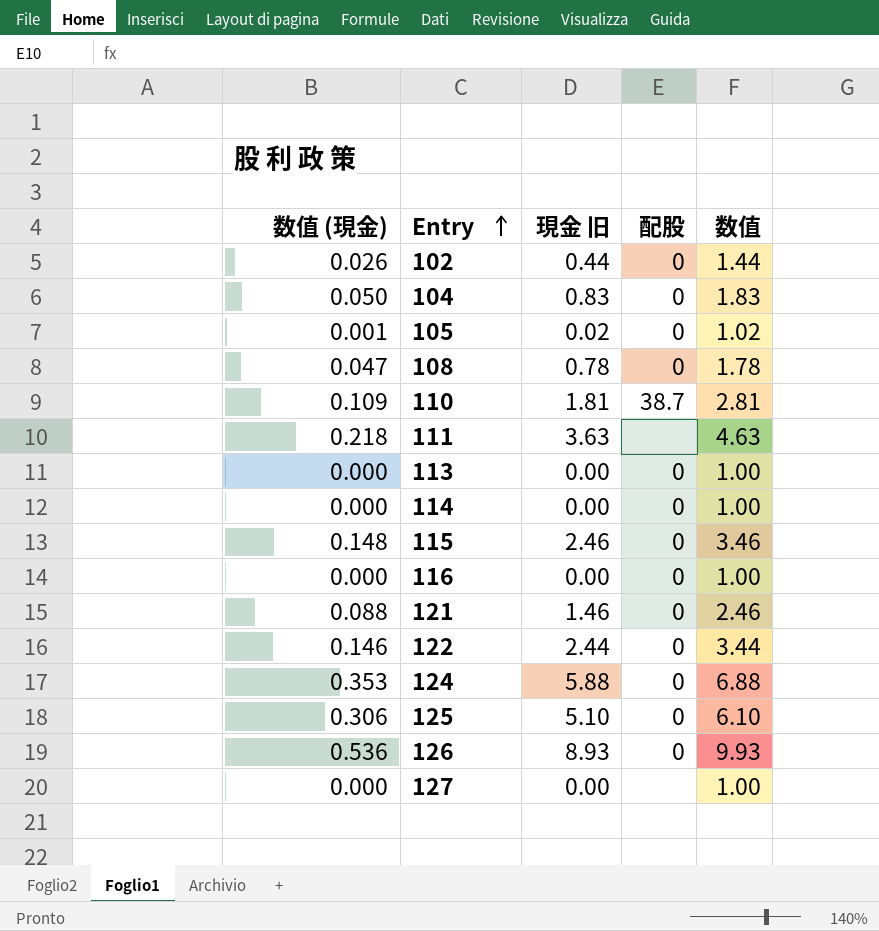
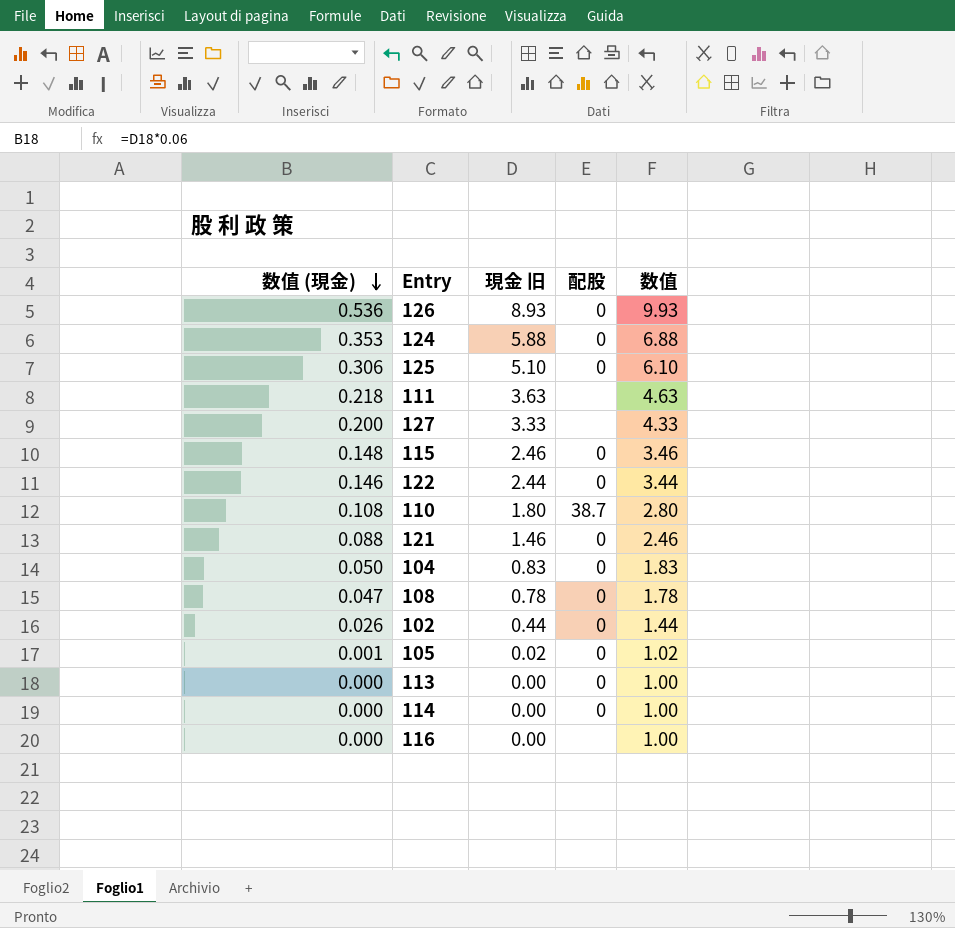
row order: Entry ascending -> 数值 (現金) descending
127 | 数值 (現金): 0.000 -> 0.200
127 | 現金 旧: 0.00 -> 3.33
127 | 数值: 1.00 -> 4.33
110 | 数值 (現金): 0.109 -> 0.108
110 | 現金 旧: 1.81 -> 1.80
110 | 数值: 2.81 -> 2.80
116 | 配股: 0 -> none

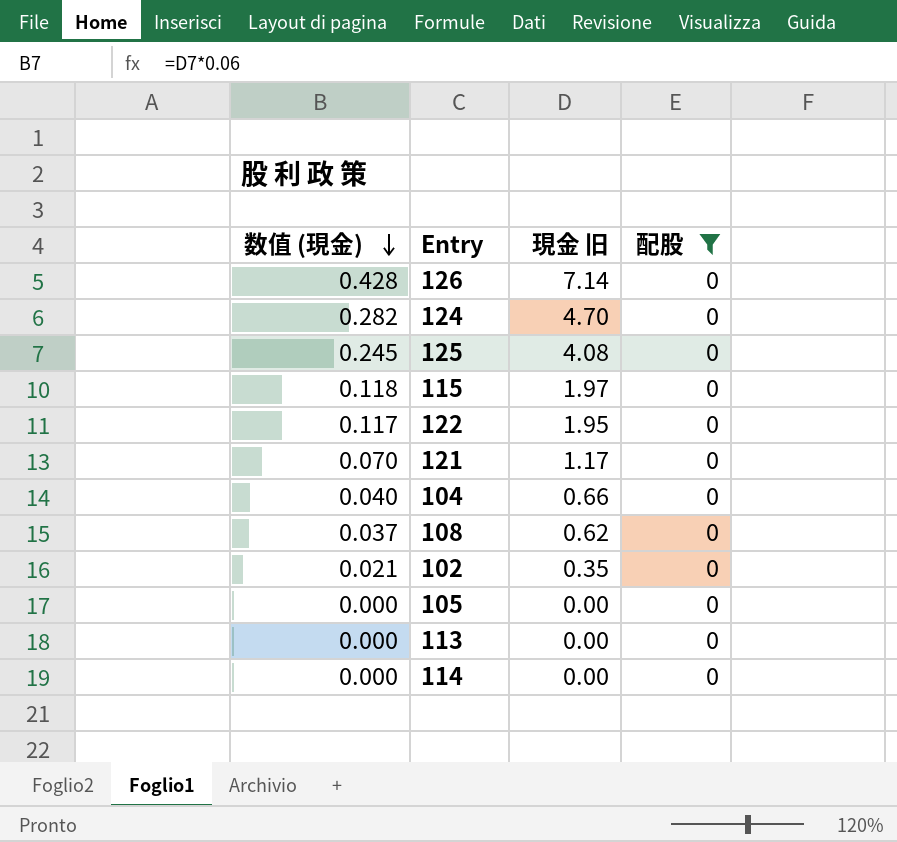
filter: none -> 配股 = 0
column 数值 | formula: [現金 旧] + 1 -> none
126 | 数值 (現金): 0.536 -> 0.428
126 | 現金 旧: 8.93 -> 7.14
124 | 数值 (現金): 0.353 -> 0.282
124 | 現金 旧: 5.88 -> 4.70
125 | 数值 (現金): 0.306 -> 0.245
125 | 現金 旧: 5.10 -> 4.08
115 | 数值 (現金): 0.148 -> 0.118
115 | 現金 旧: 2.46 -> 1.97
122 | 数值 (現金): 0.146 -> 0.117
122 | 現金 旧: 2.44 -> 1.95
121 | 数值 (現金): 0.088 -> 0.070
121 | 現金 旧: 1.46 -> 1.17
104 | 数值 (現金): 0.050 -> 0.040
104 | 現金 旧: 0.83 -> 0.66
108 | 数值 (現金): 0.047 -> 0.037
108 | 現金 旧: 0.78 -> 0.62
102 | 数值 (現金): 0.026 -> 0.021
102 | 現金 旧: 0.44 -> 0.35
105 | 数值 (現金): 0.001 -> 0.000
105 | 現金 旧: 0.02 -> 0.00

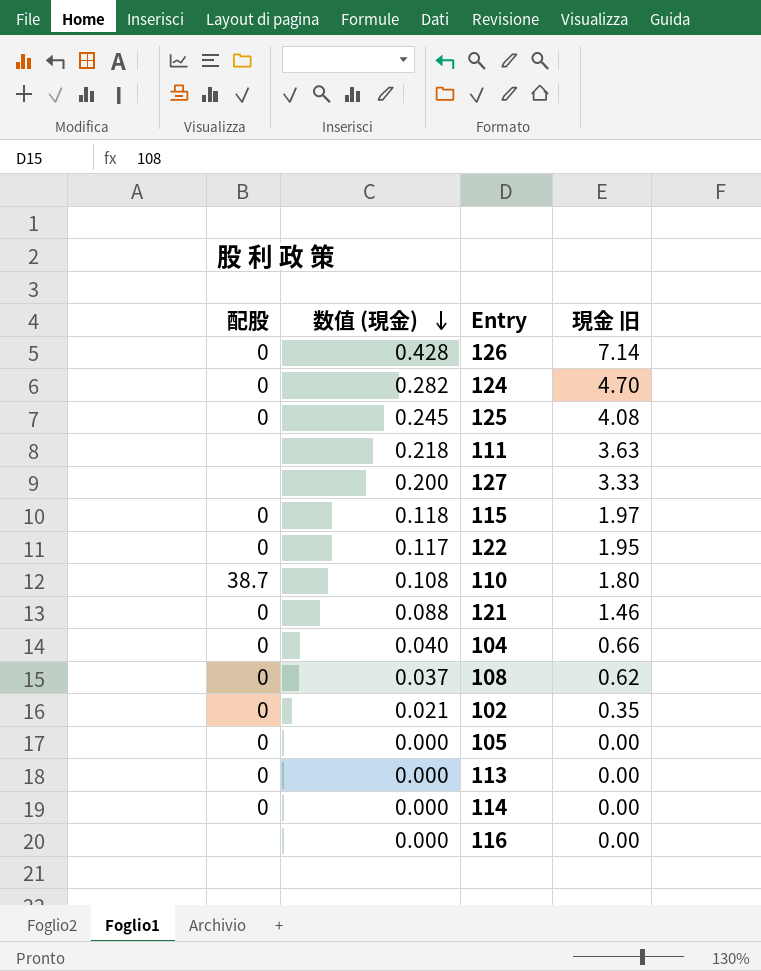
filter: 配股 = 0 -> none
column 配股 | position: 4 -> 1
121 | 数值 (現金): 0.070 -> 0.088
121 | 現金 旧: 1.17 -> 1.46

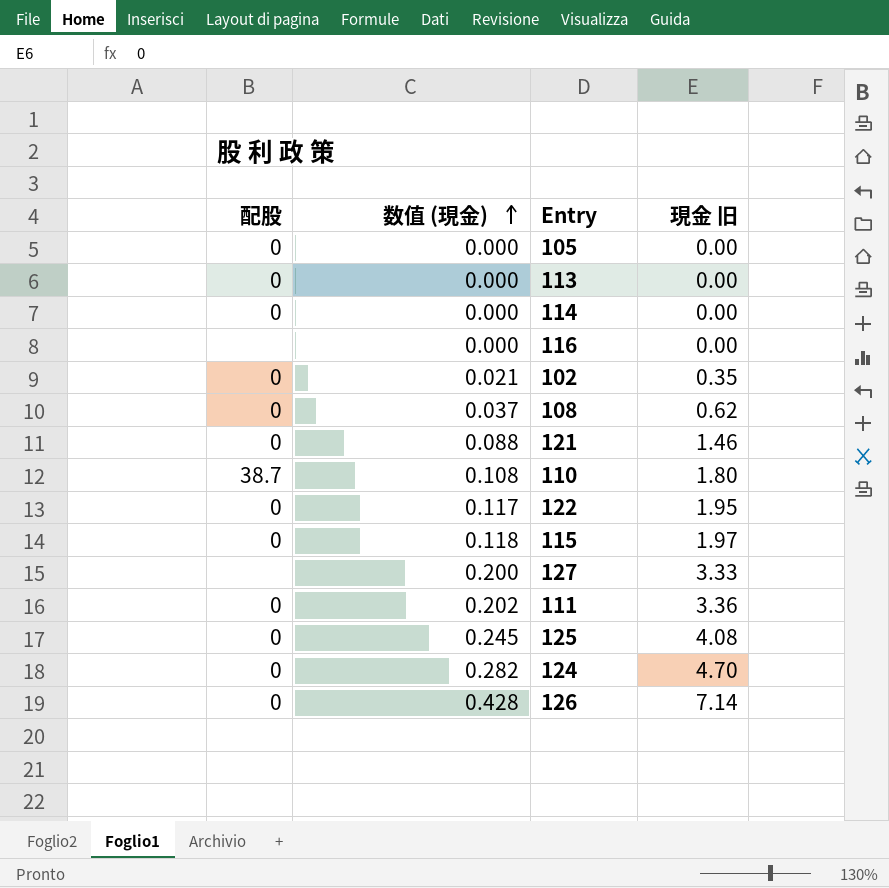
row order: 数值 (現金) descending -> 数值 (現金) ascending
row 104: 0 | 0.040 | 0.66 -> none
111 | 配股: none -> 0
111 | 数值 (現金): 0.218 -> 0.202
111 | 現金 旧: 3.63 -> 3.36

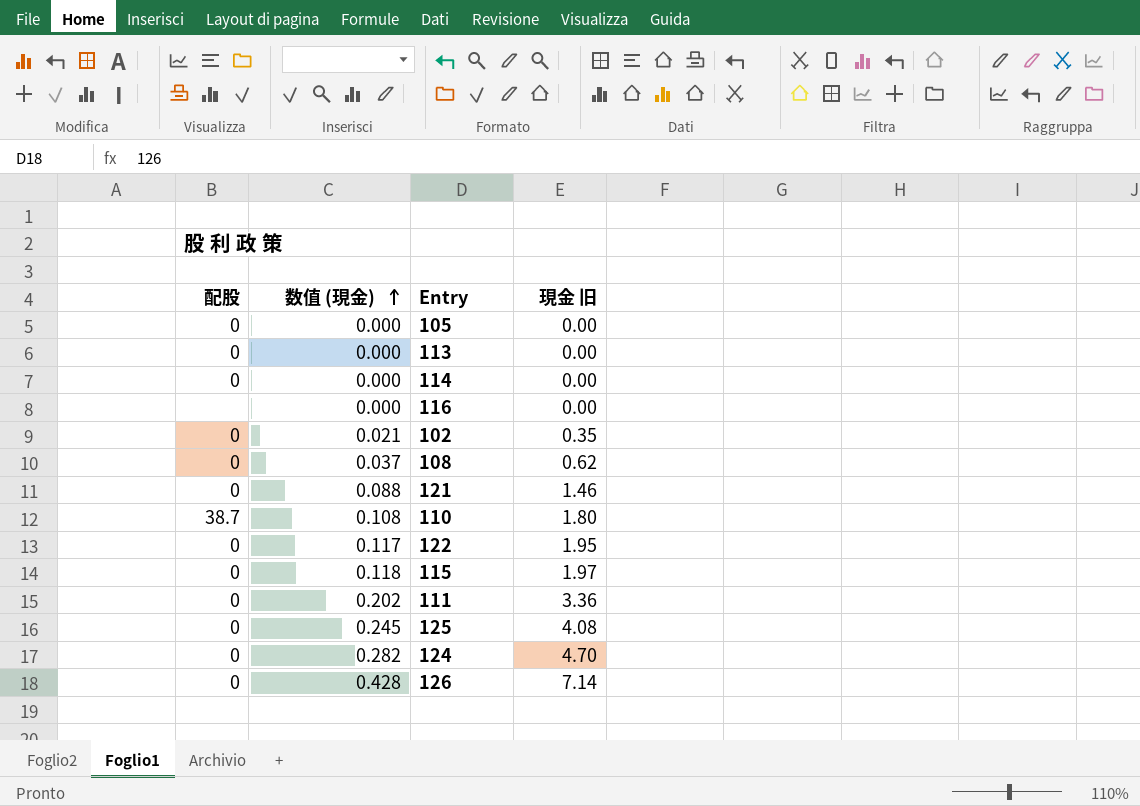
row 127: none | 0.200 | 3.33 -> none

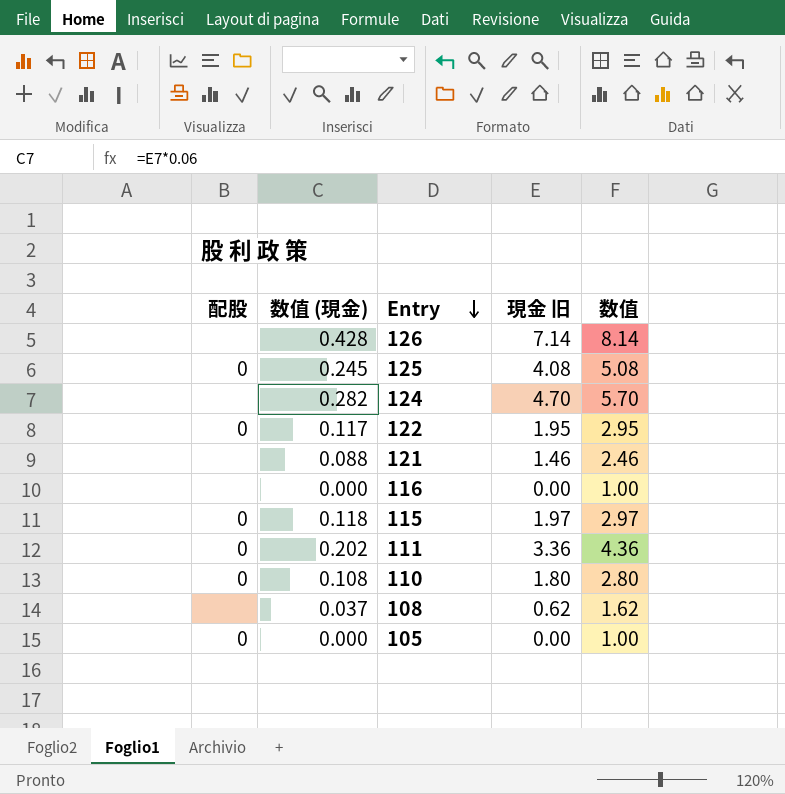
row order: 数值 (現金) ascending -> Entry descending
column 数值 | formula: none -> [現金 旧] + 1
row 113: 0 | 0.000 | 0.00 -> none
row 114: 0 | 0.000 | 0.00 -> none
row 102: 0 | 0.021 | 0.35 -> none
126 | 配股: 0 -> none
124 | 配股: 0 -> none
121 | 配股: 0 -> none
110 | 配股: 38.7 -> 0
108 | 配股: 0 -> none

